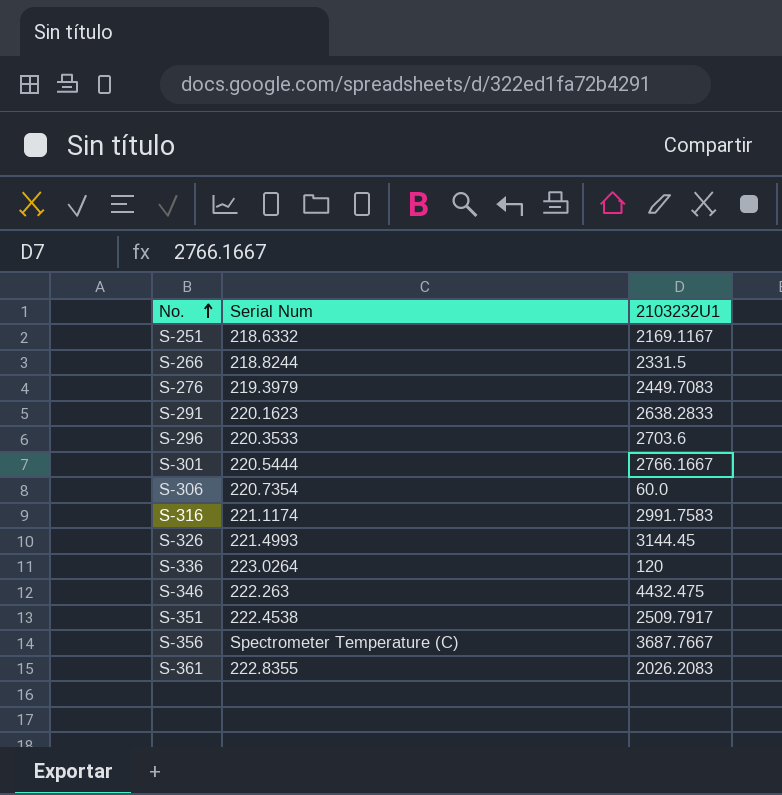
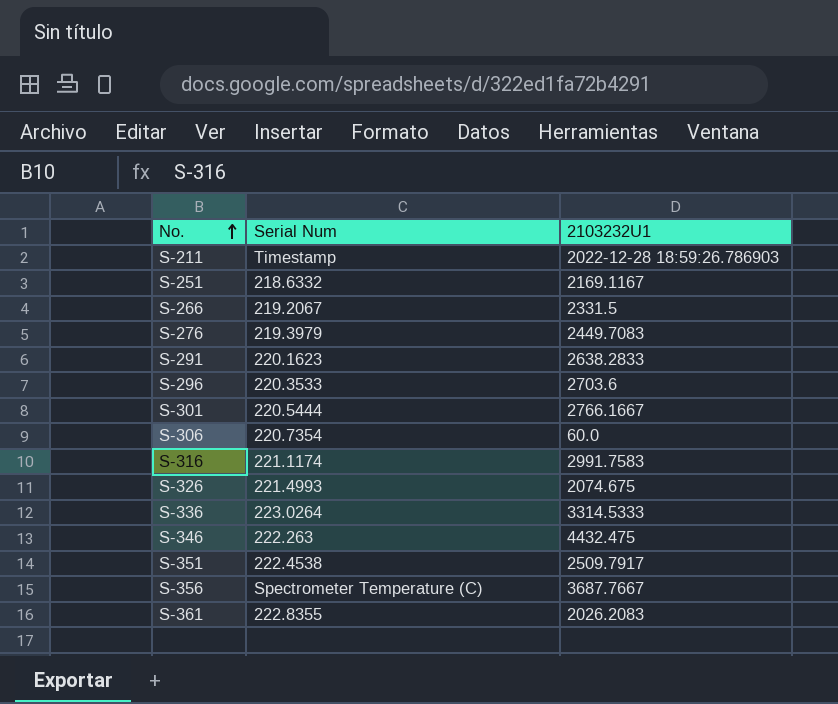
row S-211: none -> Timestamp | 2022-12-28 18:59:26.786903
S-266 | Serial Num: 218.8244 -> 219.2067
S-326 | 2103232U1: 3144.45 -> 2074.675
S-336 | 2103232U1: 120 -> 3314.5333

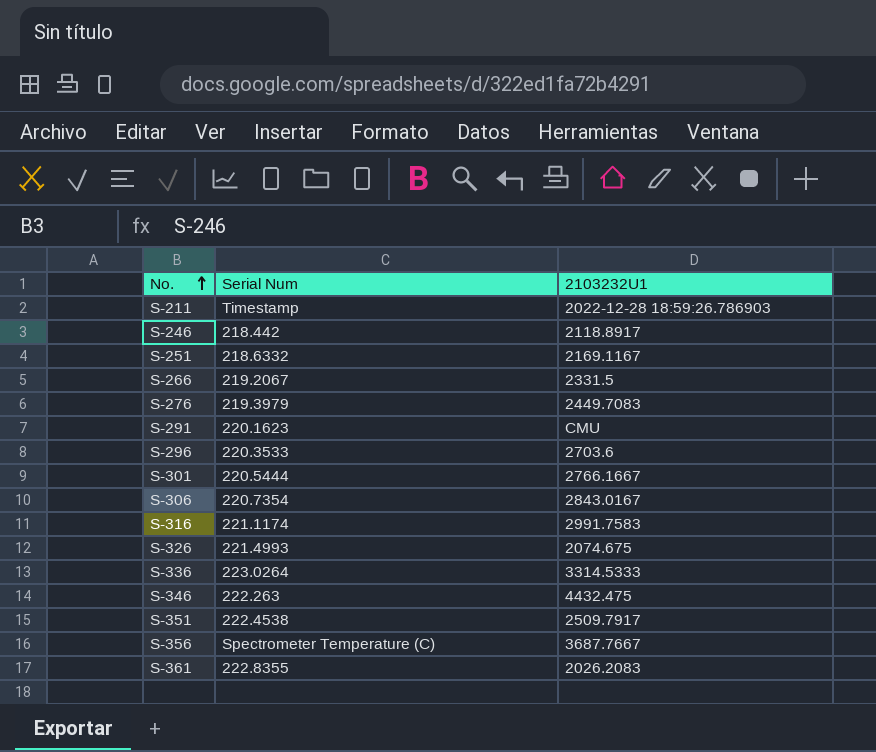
row S-246: none -> 218.442 | 2118.8917
S-291 | 2103232U1: 2638.2833 -> CMU
S-306 | 2103232U1: 60.0 -> 2843.0167

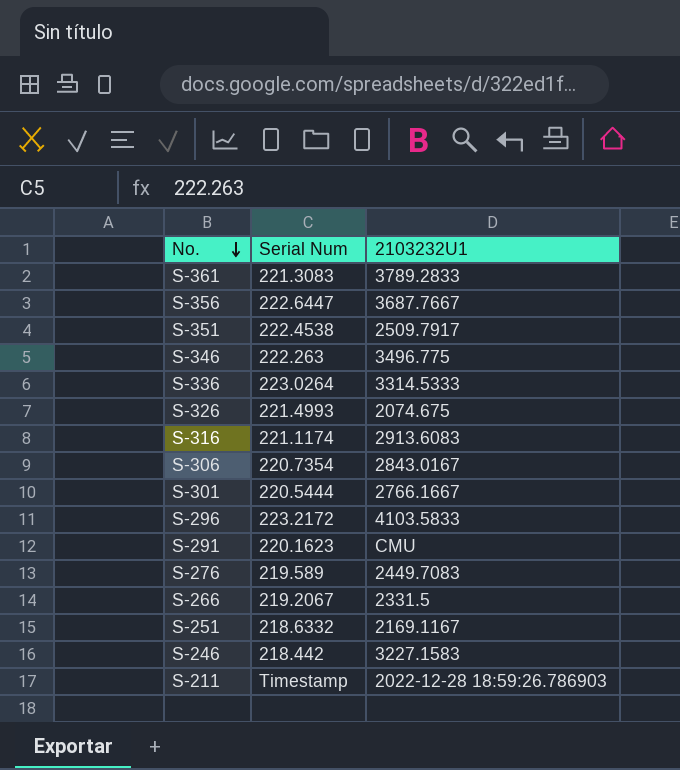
row order: No. ascending -> No. descending
S-361 | Serial Num: 222.8355 -> 221.3083
S-361 | 2103232U1: 2026.2083 -> 3789.2833
S-356 | Serial Num: Spectrometer Temperature (C) -> 222.6447
S-346 | 2103232U1: 4432.475 -> 3496.775
S-316 | 2103232U1: 2991.7583 -> 2913.6083
S-296 | Serial Num: 220.3533 -> 223.2172
S-296 | 2103232U1: 2703.6 -> 4103.5833
S-276 | Serial Num: 219.3979 -> 219.589
S-246 | 2103232U1: 2118.8917 -> 3227.1583

